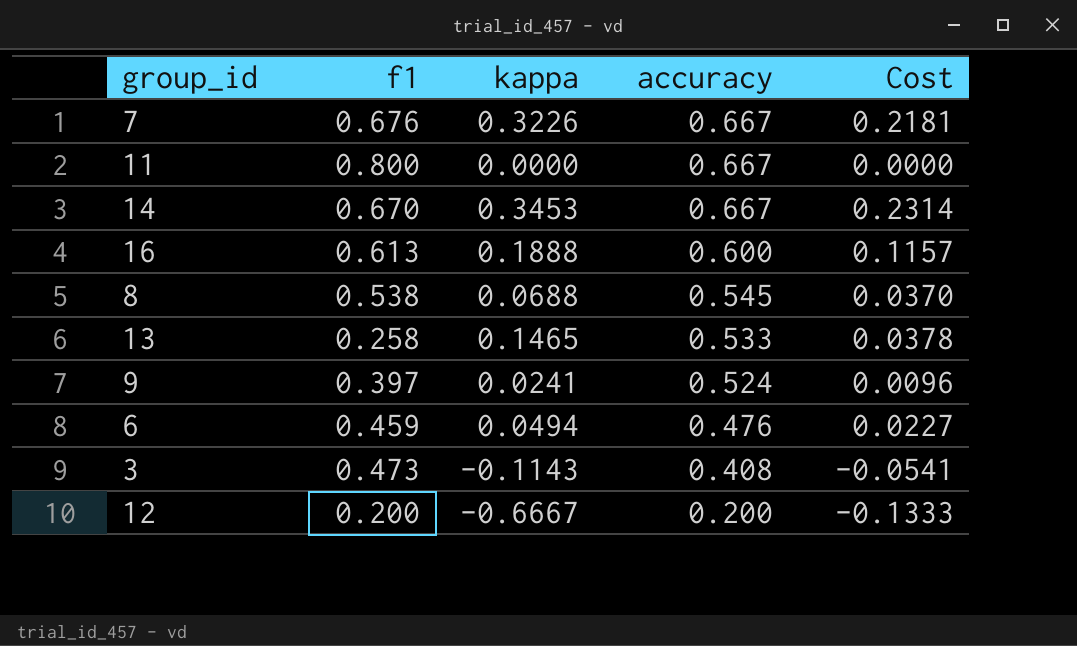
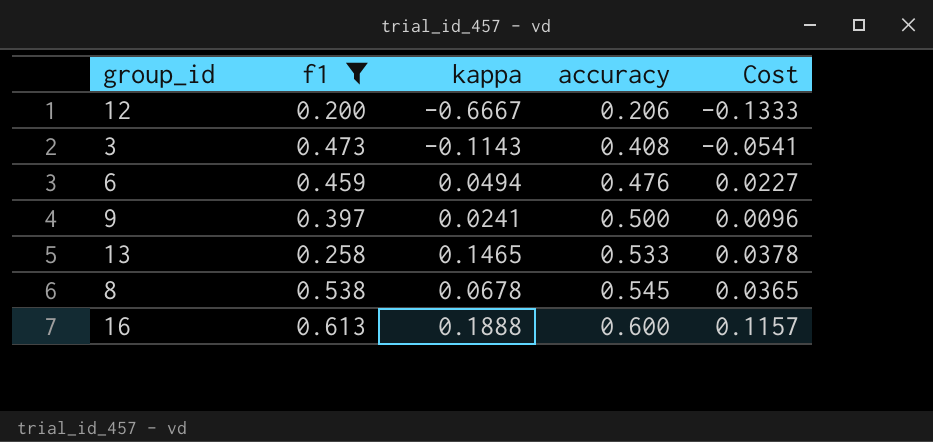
filter: none -> f1 <= 0.613
row order: accuracy descending -> accuracy ascending
12 | accuracy: 0.200 -> 0.206
9 | accuracy: 0.524 -> 0.500
8 | kappa: 0.0688 -> 0.0678
8 | Cost: 0.0370 -> 0.0365

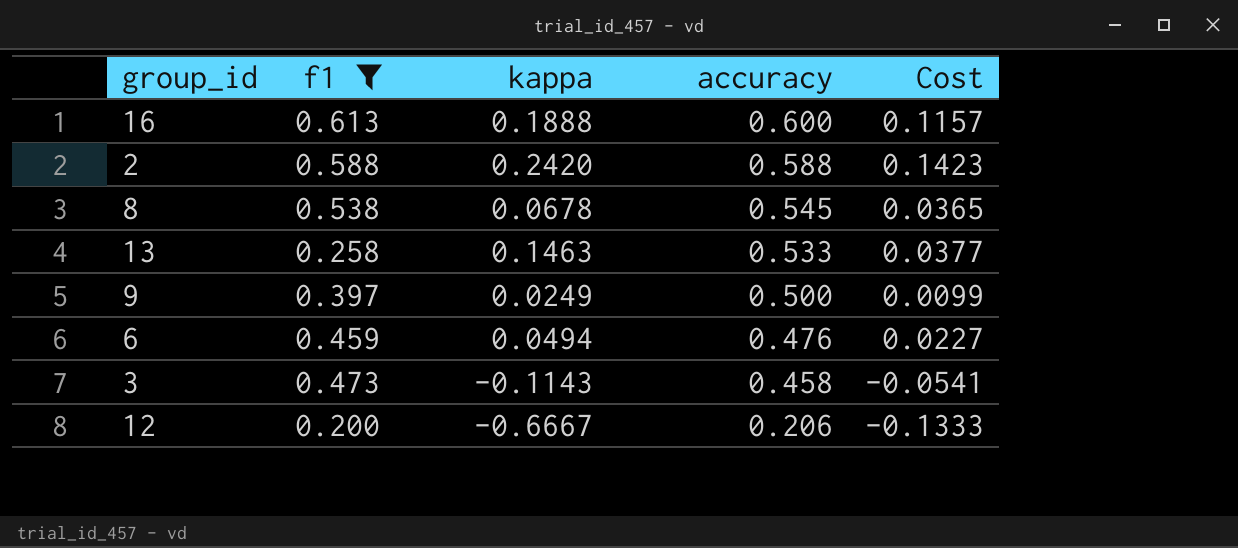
row order: accuracy ascending -> accuracy descending
row 2: none -> 0.588 | 0.2420 | 0.588 | 0.1423
13 | kappa: 0.1465 -> 0.1463
13 | Cost: 0.0378 -> 0.0377
9 | kappa: 0.0241 -> 0.0249
9 | Cost: 0.0096 -> 0.0099
3 | accuracy: 0.408 -> 0.458

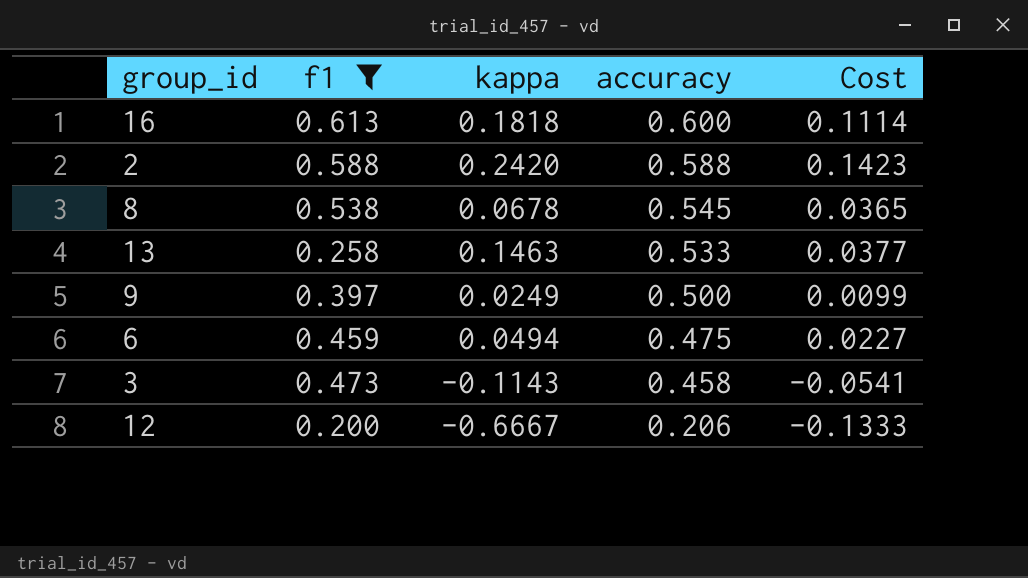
16 | kappa: 0.1888 -> 0.1818
16 | Cost: 0.1157 -> 0.1114
6 | accuracy: 0.476 -> 0.475

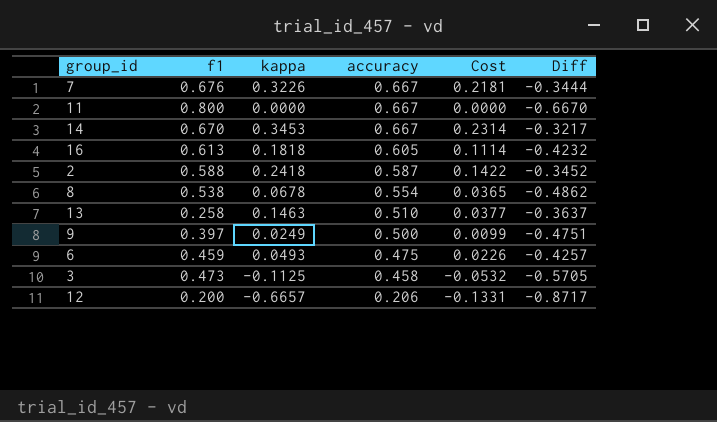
filter: f1 <= 0.613 -> none
column Diff | formula: none -> [kappa] - [accuracy]
16 | accuracy: 0.600 -> 0.605
2 | kappa: 0.2420 -> 0.2418
2 | accuracy: 0.588 -> 0.587
2 | Cost: 0.1423 -> 0.1422
8 | accuracy: 0.545 -> 0.554
13 | accuracy: 0.533 -> 0.510
6 | kappa: 0.0494 -> 0.0493
6 | Cost: 0.0227 -> 0.0226
3 | kappa: -0.1143 -> -0.1125
3 | Cost: -0.0541 -> -0.0532
12 | kappa: -0.6667 -> -0.6657
12 | Cost: -0.1333 -> -0.1331

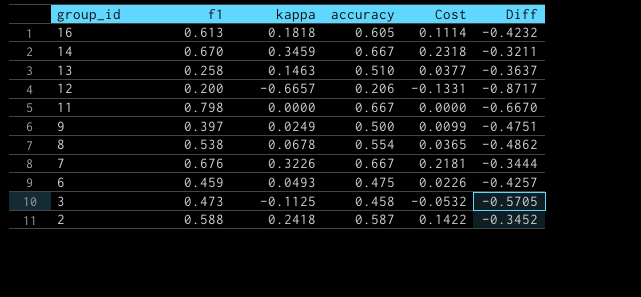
row order: accuracy descending -> group_id descending
14 | kappa: 0.3453 -> 0.3459
14 | Cost: 0.2314 -> 0.2318
14 | Diff: -0.3217 -> -0.3211
11 | f1: 0.800 -> 0.798

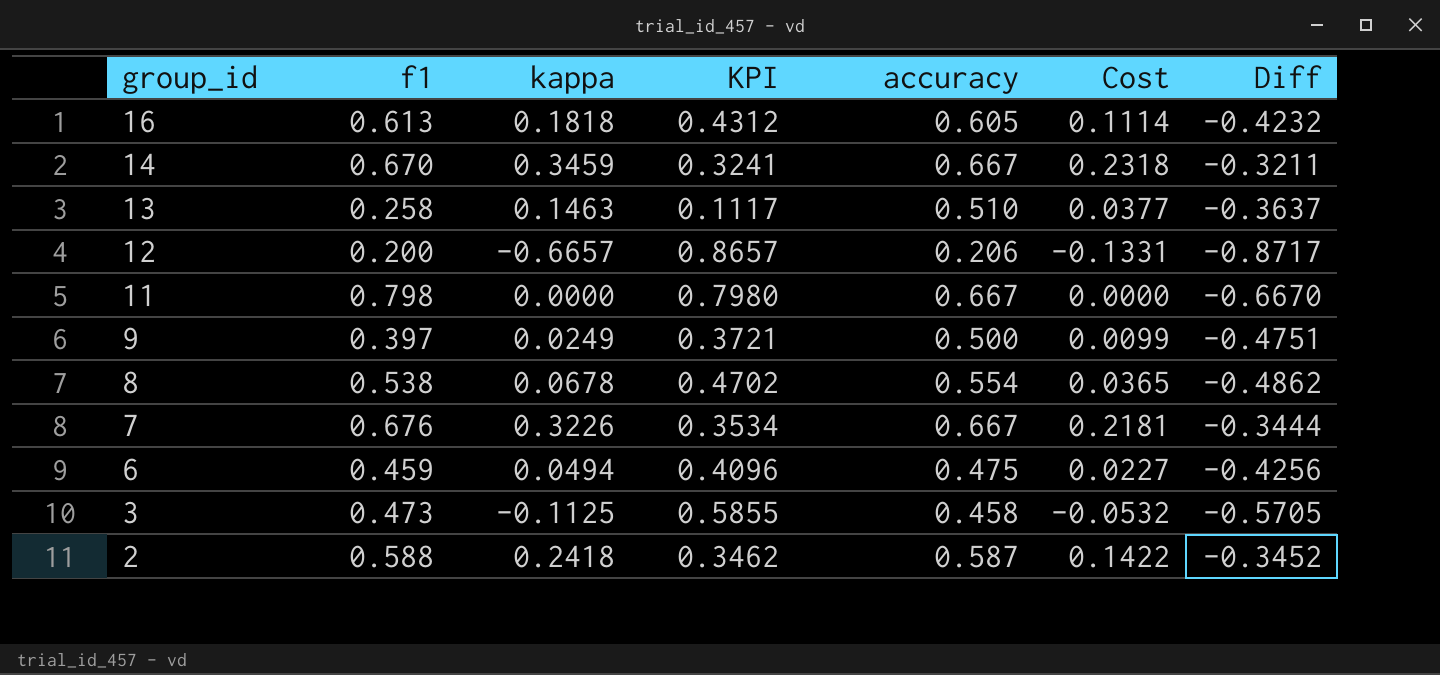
column KPI | formula: none -> [f1] - [kappa]
6 | kappa: 0.0493 -> 0.0494
6 | Cost: 0.0226 -> 0.0227
6 | Diff: -0.4257 -> -0.4256

